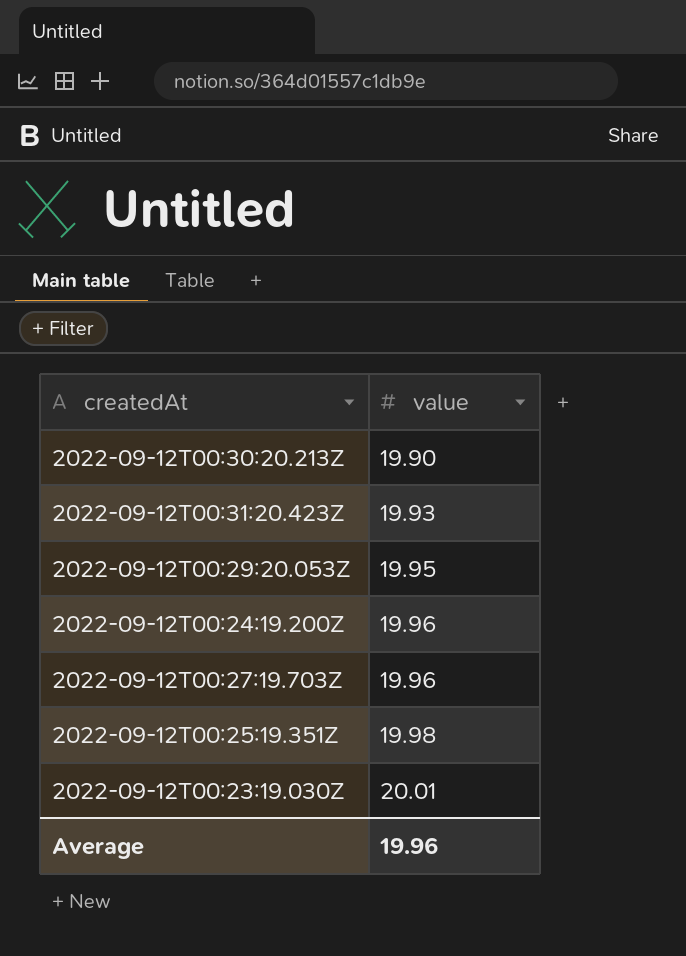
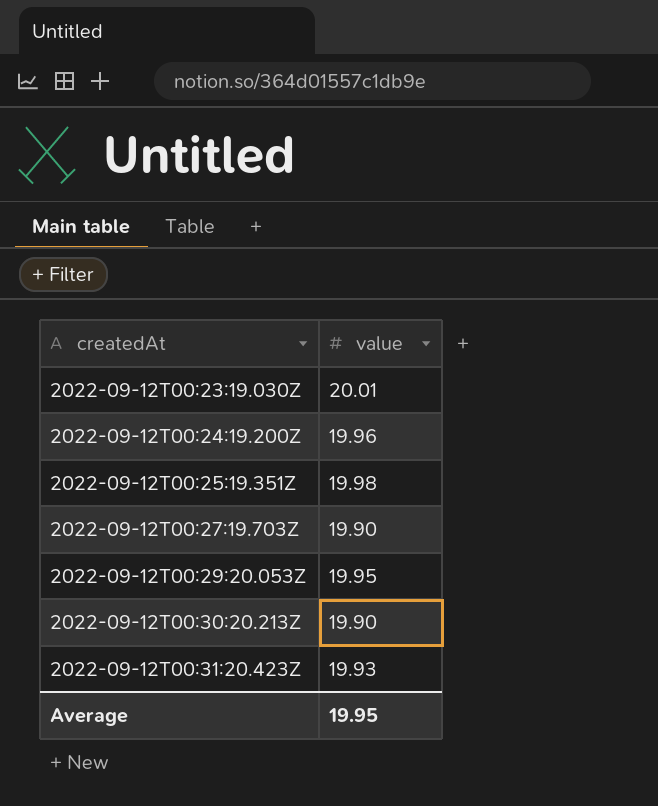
row order: value ascending -> createdAt ascending
2022-09-12T00:27:19.703Z | value: 19.96 -> 19.90
Average | value: 19.96 -> 19.95

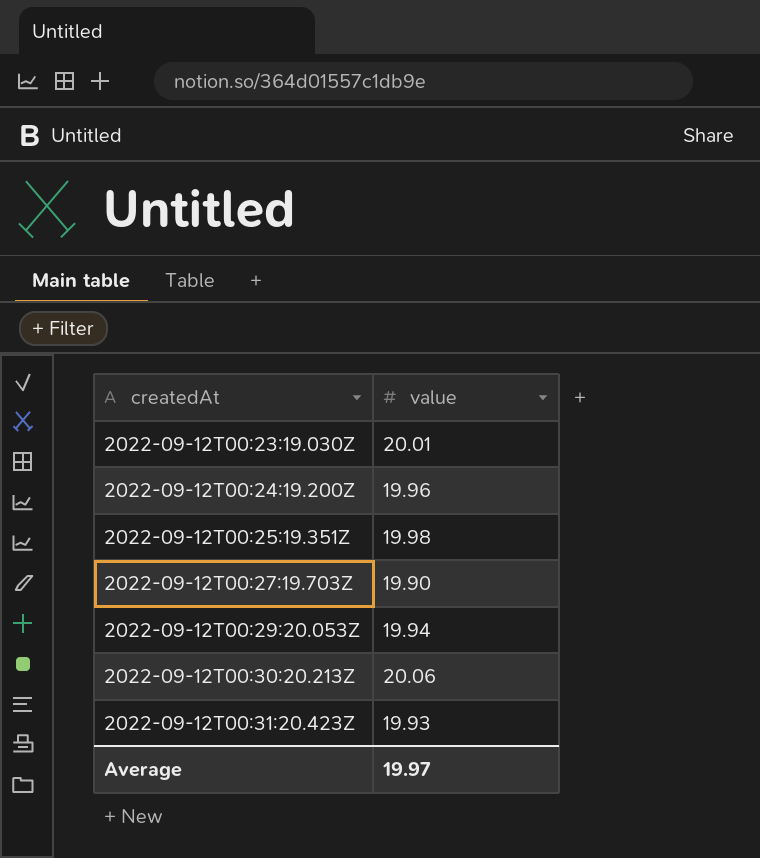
2022-09-12T00:29:20.053Z | value: 19.95 -> 19.94
2022-09-12T00:30:20.213Z | value: 19.90 -> 20.06
Average | value: 19.95 -> 19.97

